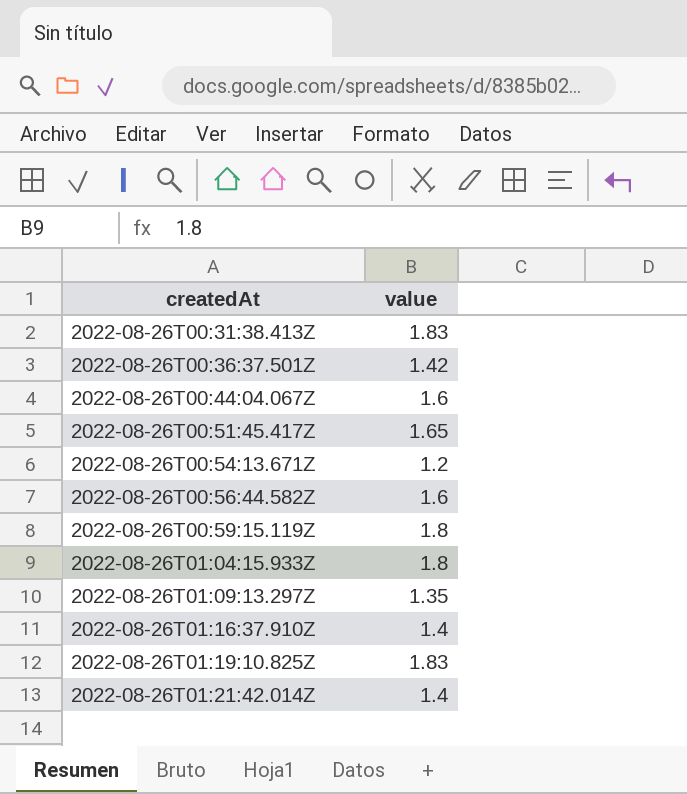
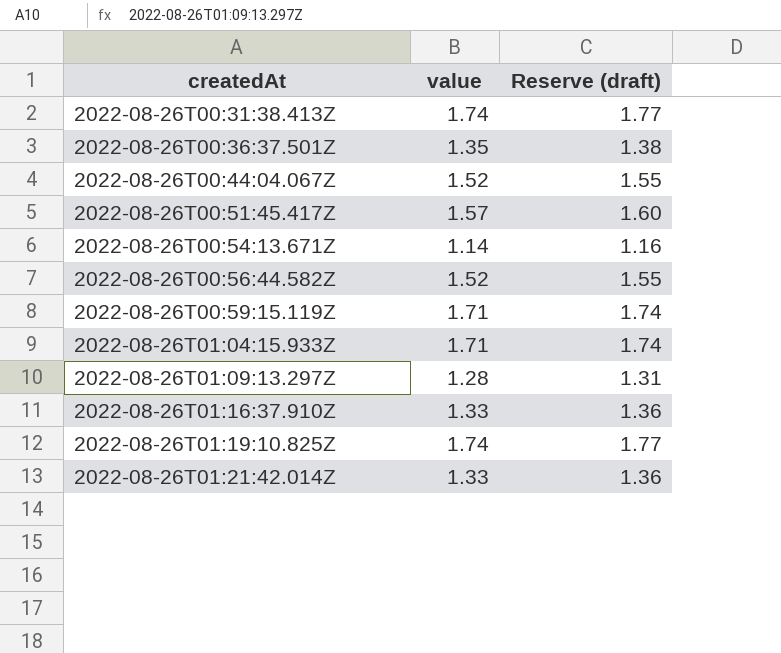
column Reserve (draft) | formula: none -> [value] * 1.02
2022-08-26T00:31:38.413Z | value: 1.83 -> 1.74
2022-08-26T00:36:37.501Z | value: 1.42 -> 1.35
2022-08-26T00:44:04.067Z | value: 1.6 -> 1.52
2022-08-26T00:51:45.417Z | value: 1.65 -> 1.57
2022-08-26T00:54:13.671Z | value: 1.2 -> 1.14
2022-08-26T00:56:44.582Z | value: 1.6 -> 1.52
2022-08-26T00:59:15.119Z | value: 1.8 -> 1.71
2022-08-26T01:04:15.933Z | value: 1.8 -> 1.71
2022-08-26T01:09:13.297Z | value: 1.35 -> 1.28
2022-08-26T01:16:37.910Z | value: 1.4 -> 1.33
2022-08-26T01:19:10.825Z | value: 1.83 -> 1.74
2022-08-26T01:21:42.014Z | value: 1.4 -> 1.33

